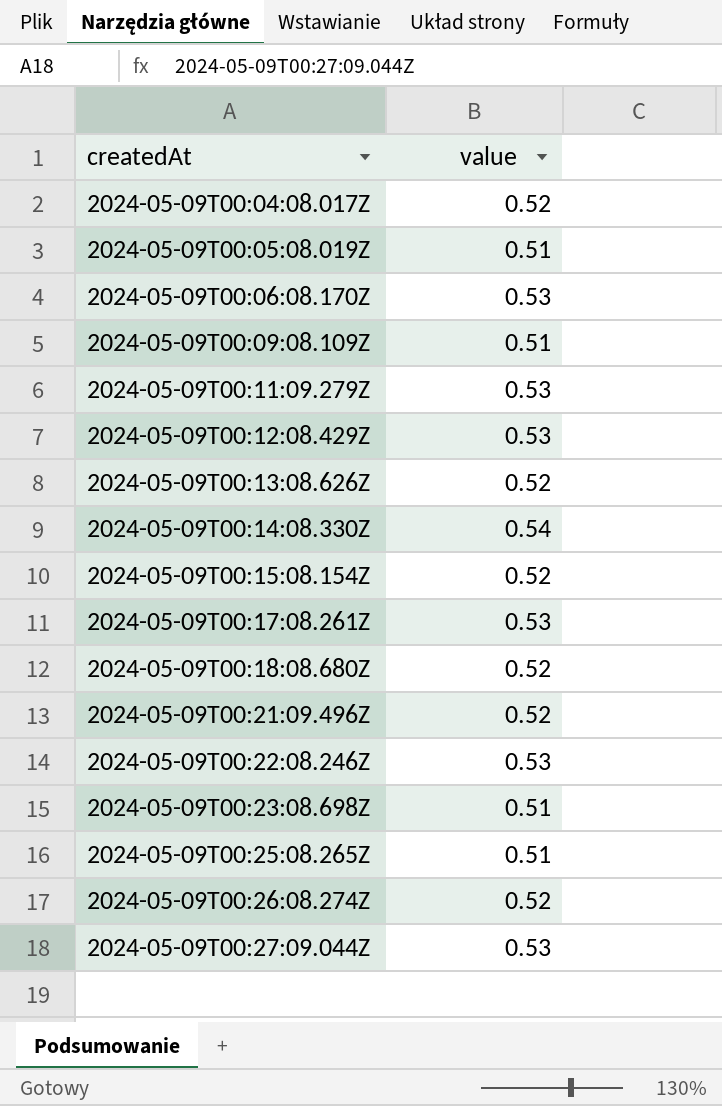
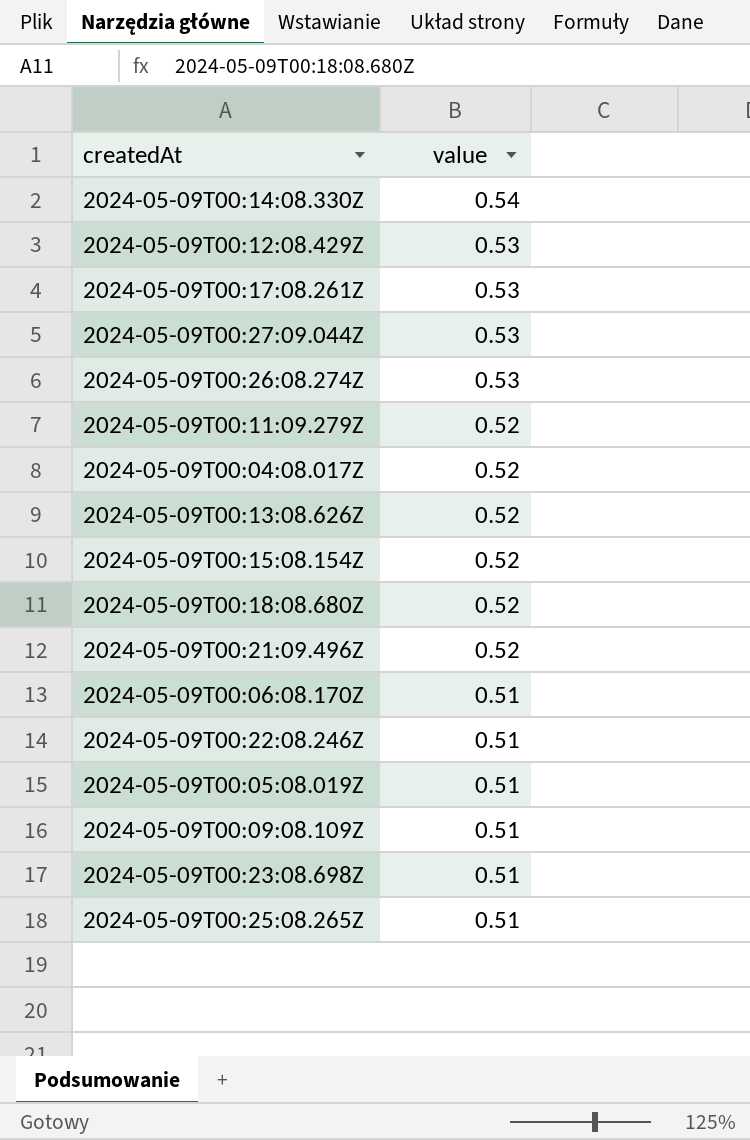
row order: createdAt ascending -> value descending
2024-05-09T00:26:08.274Z | value: 0.52 -> 0.53
2024-05-09T00:11:09.279Z | value: 0.53 -> 0.52
2024-05-09T00:06:08.170Z | value: 0.53 -> 0.51
2024-05-09T00:22:08.246Z | value: 0.53 -> 0.51

